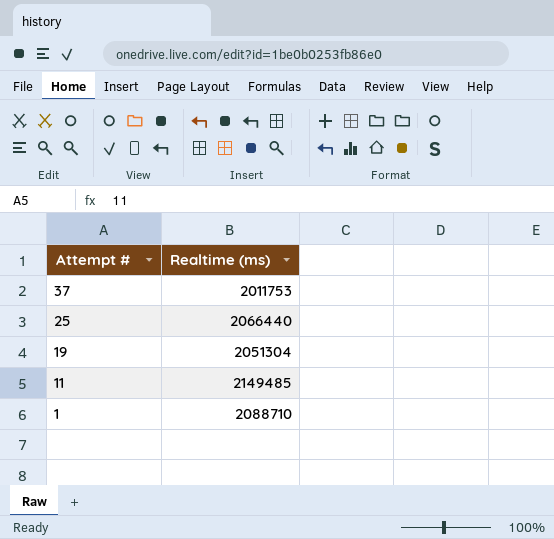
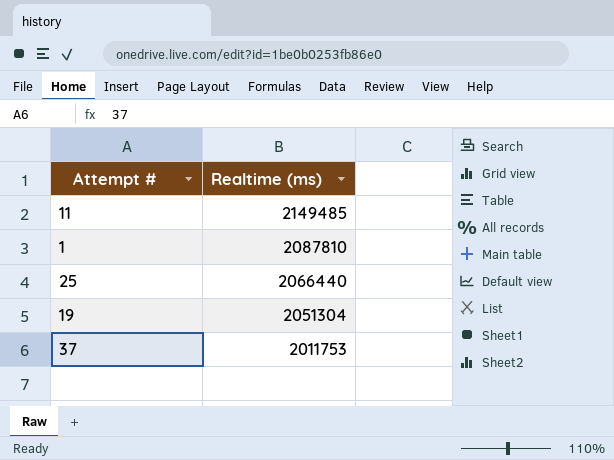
row order: Attempt # descending -> Realtime (ms) descending
1 | Realtime (ms): 2088710 -> 2087810

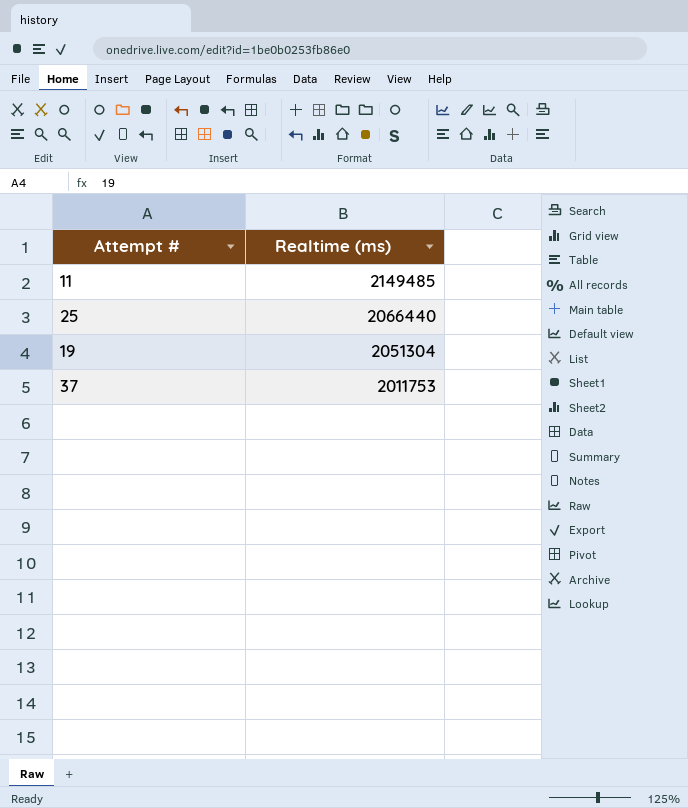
row 1: 2087810 -> none

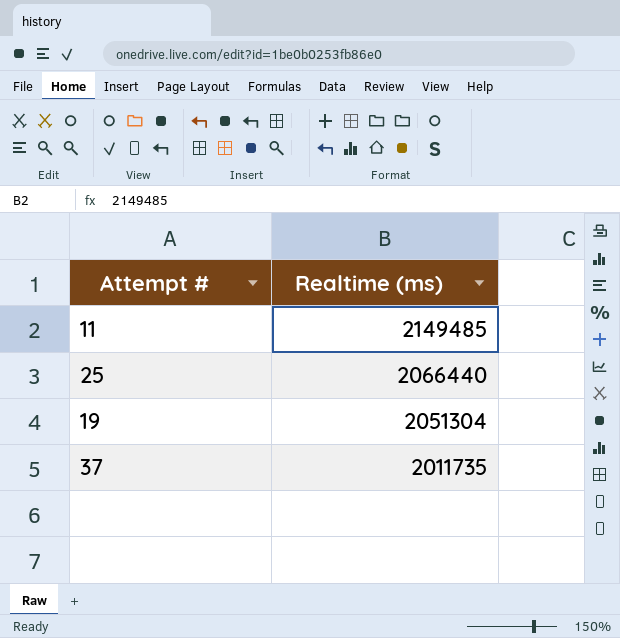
37 | Realtime (ms): 2011753 -> 2011735

